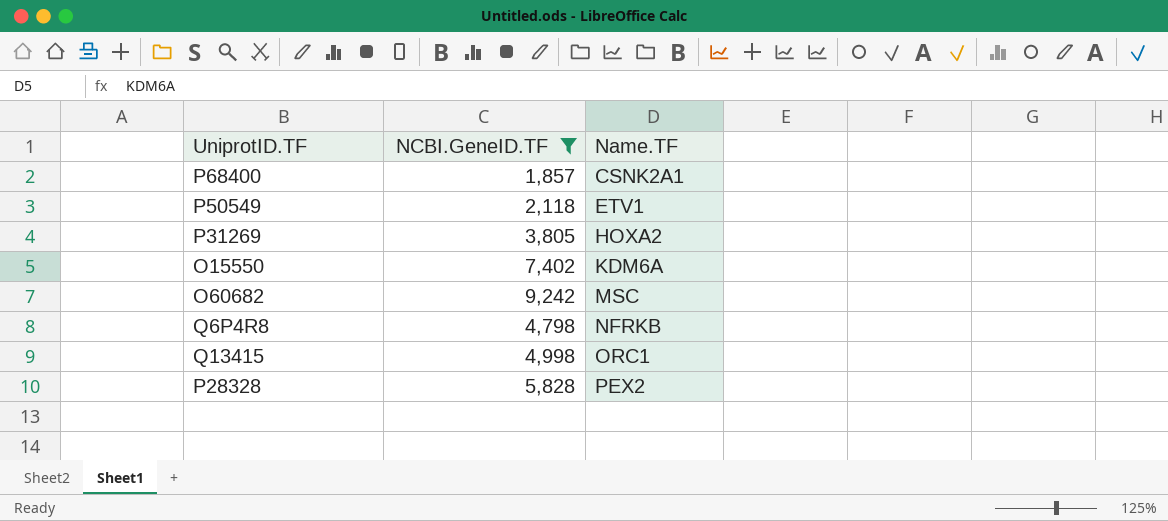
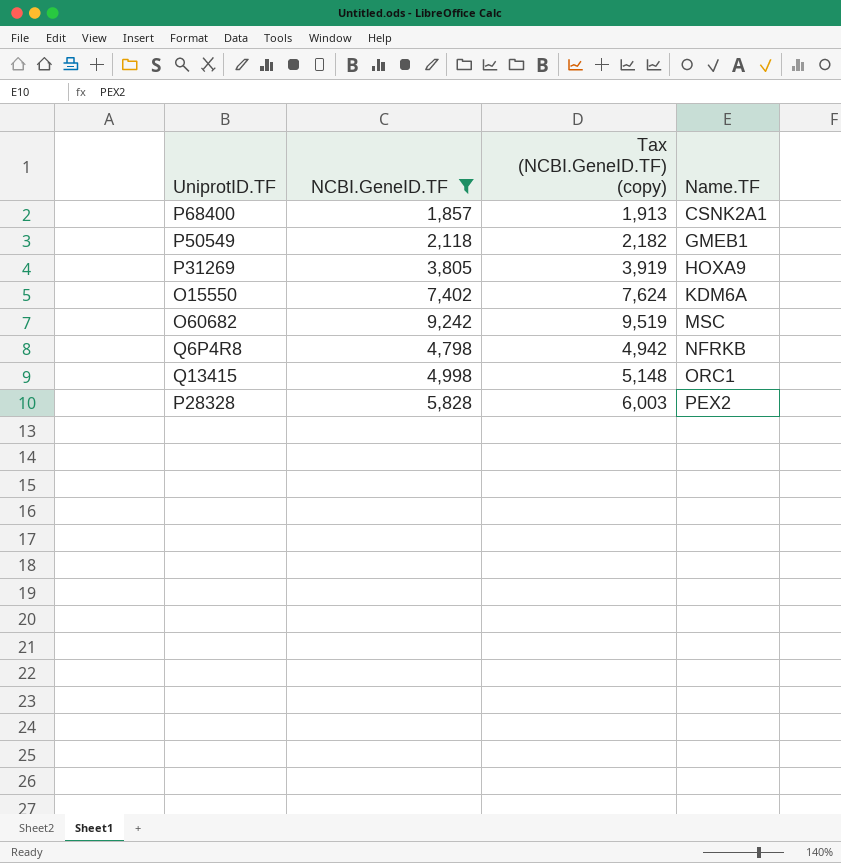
column Tax (NCBI.GeneID.TF) (copy) | formula: none -> [NCBI.GeneID.TF] * 1.03
P50549 | Name.TF: ETV1 -> GMEB1
P31269 | Name.TF: HOXA2 -> HOXA9

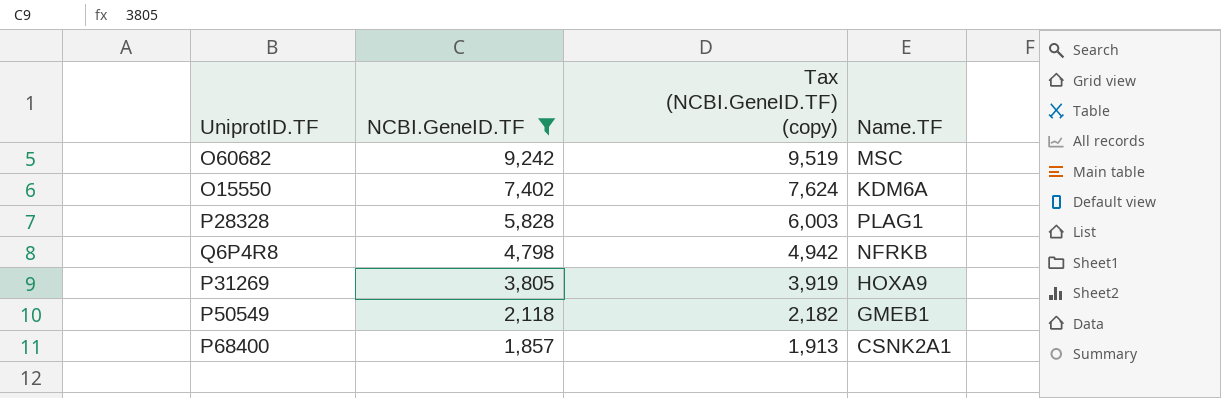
row order: Name.TF ascending -> NCBI.GeneID.TF descending
row Q13415: 4,998 | 5,148 | ORC1 -> none
P28328 | Name.TF: PEX2 -> PLAG1

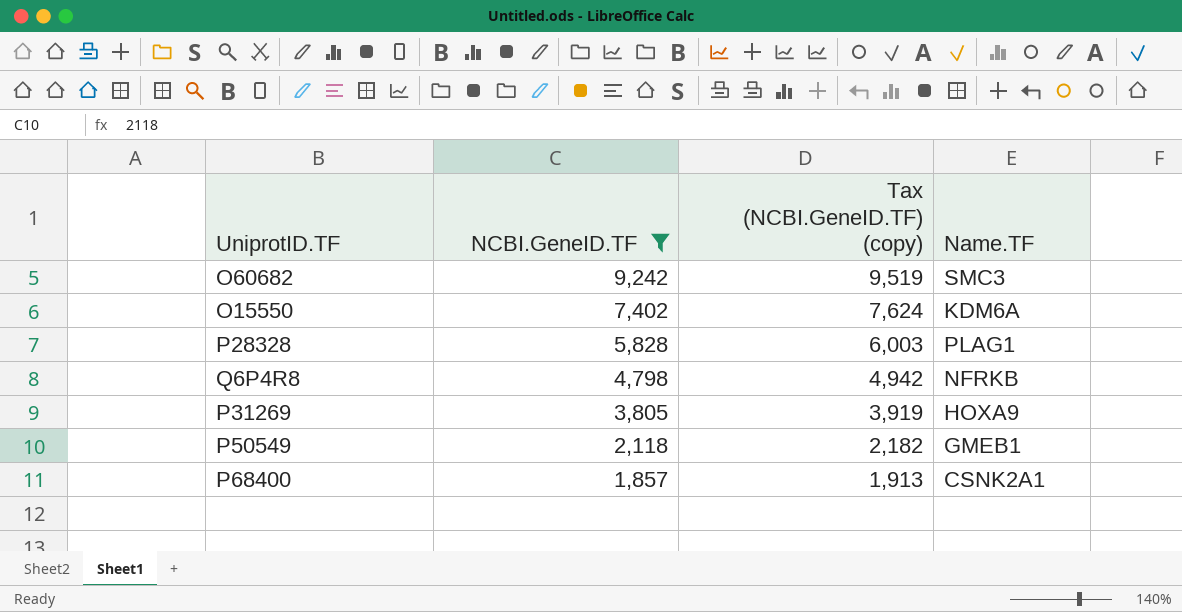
O60682 | Name.TF: MSC -> SMC3

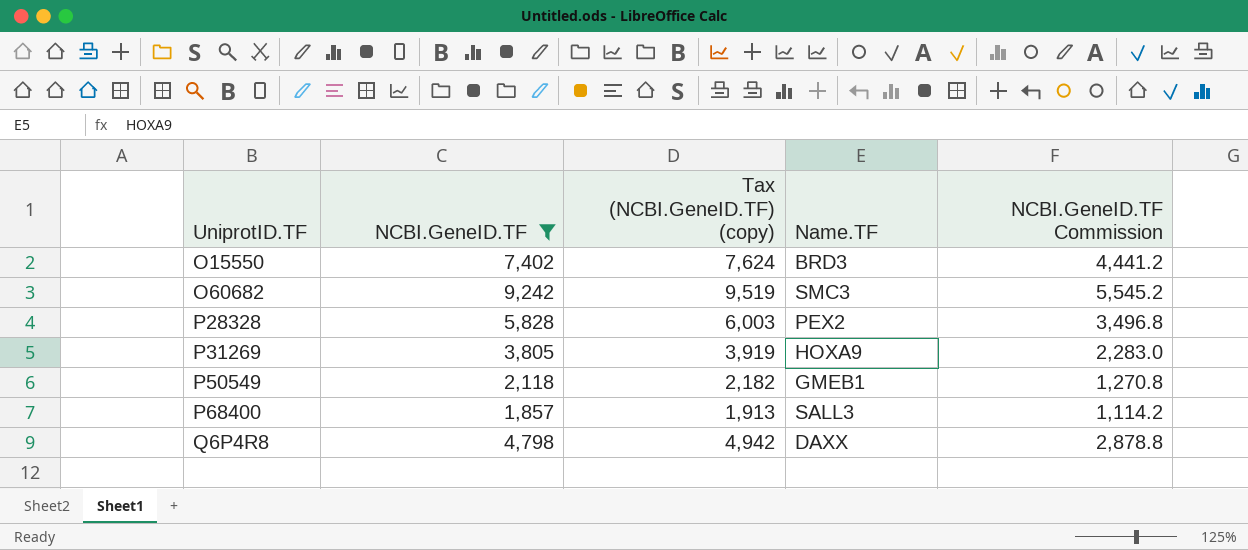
row order: NCBI.GeneID.TF descending -> UniprotID.TF ascending
column NCBI.GeneID.TF Commission | formula: none -> [NCBI.GeneID.TF] * 0.6
O15550 | Name.TF: KDM6A -> BRD3
P28328 | Name.TF: PLAG1 -> PEX2
P68400 | Name.TF: CSNK2A1 -> SALL3
Q6P4R8 | Name.TF: NFRKB -> DAXX

